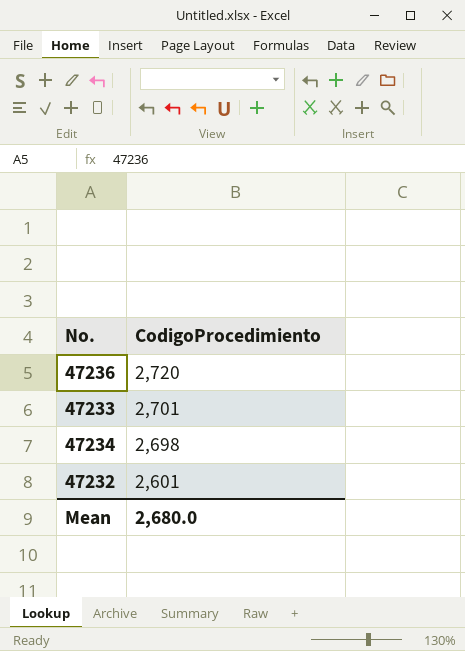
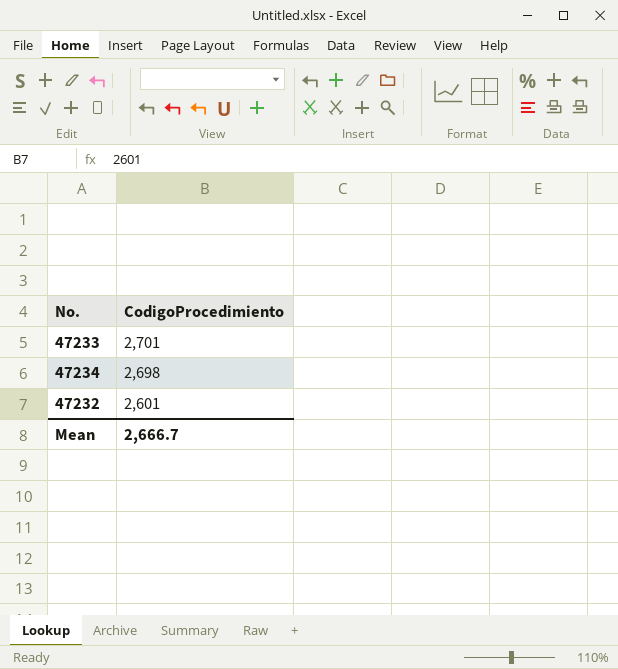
row 47236: 2,720 -> none
Mean | CodigoProcedimiento: 2,680.0 -> 2,666.7

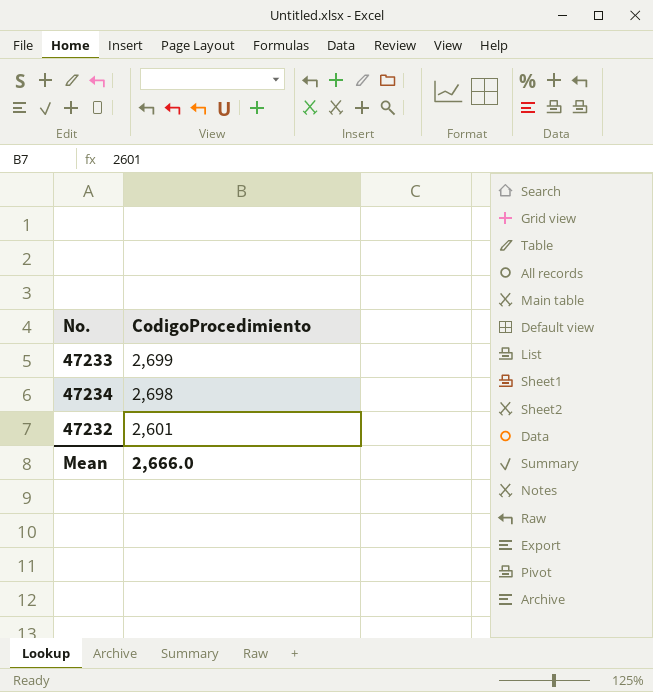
47233 | CodigoProcedimiento: 2,701 -> 2,699
Mean | CodigoProcedimiento: 2,666.7 -> 2,666.0

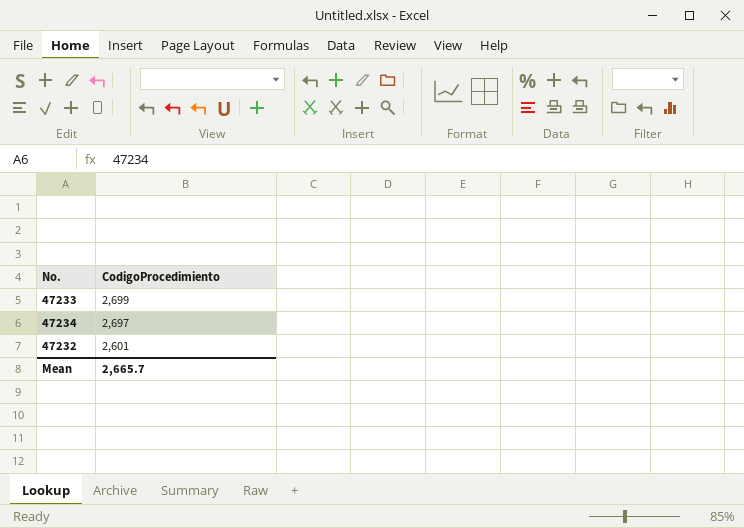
47234 | CodigoProcedimiento: 2,698 -> 2,697
Mean | CodigoProcedimiento: 2,666.0 -> 2,665.7

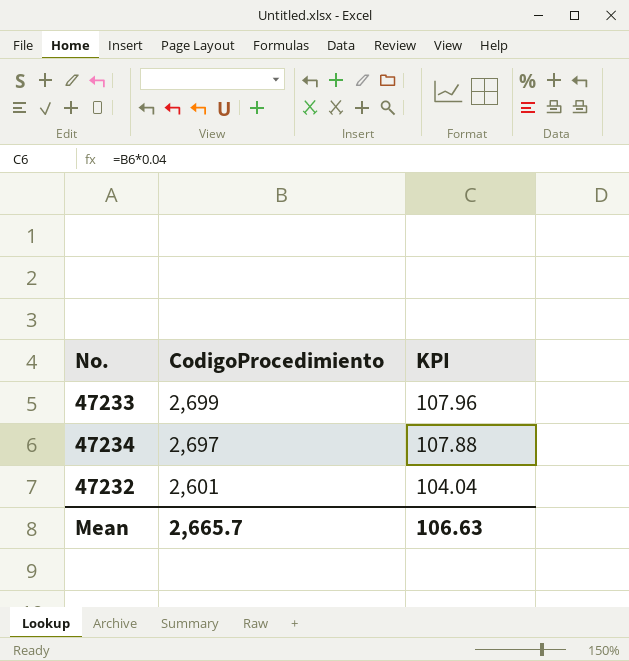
column KPI | formula: none -> [CodigoProcedimiento] * 0.04

